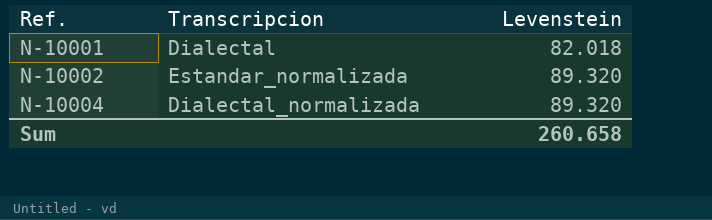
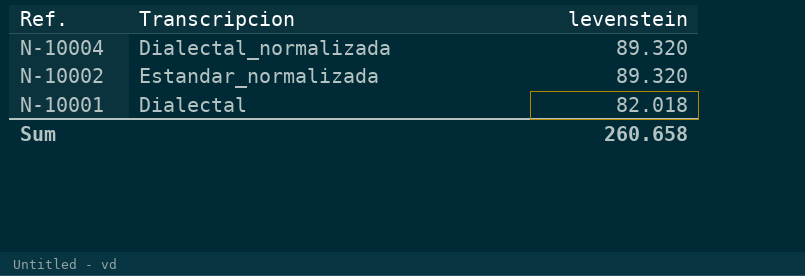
row order: Ref. ascending -> Ref. descending
column name: Levenstein -> levenstein

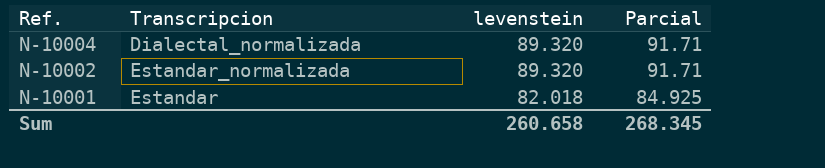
column Parcial | position: none -> 4
N-10001 | Transcripcion: Dialectal -> Estandar

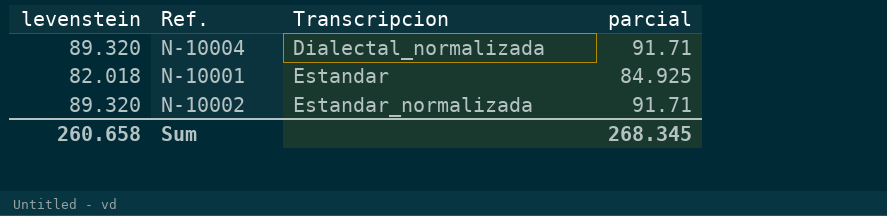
row order: Ref. descending -> Transcripcion ascending
column levenstein | position: 3 -> 1
column name: Parcial -> parcial

